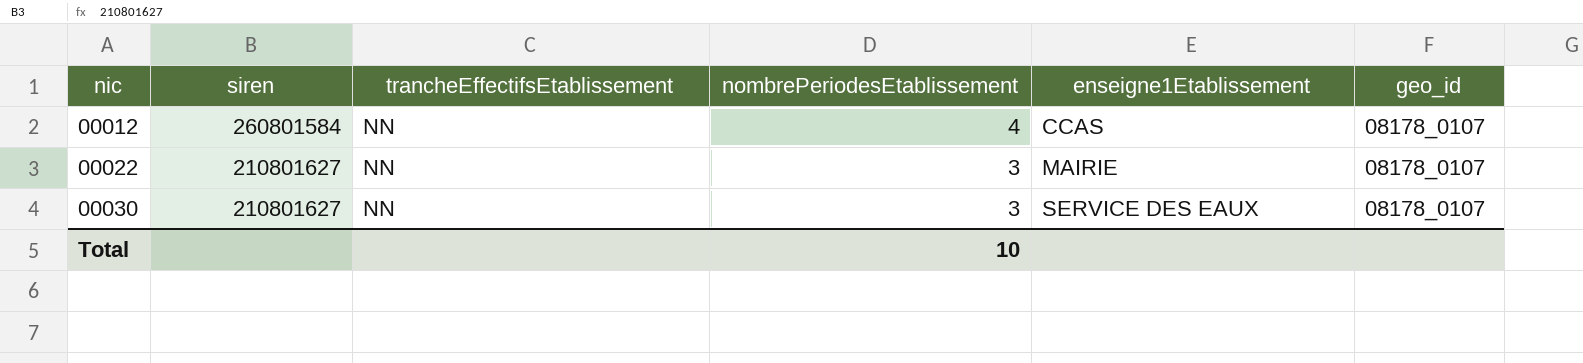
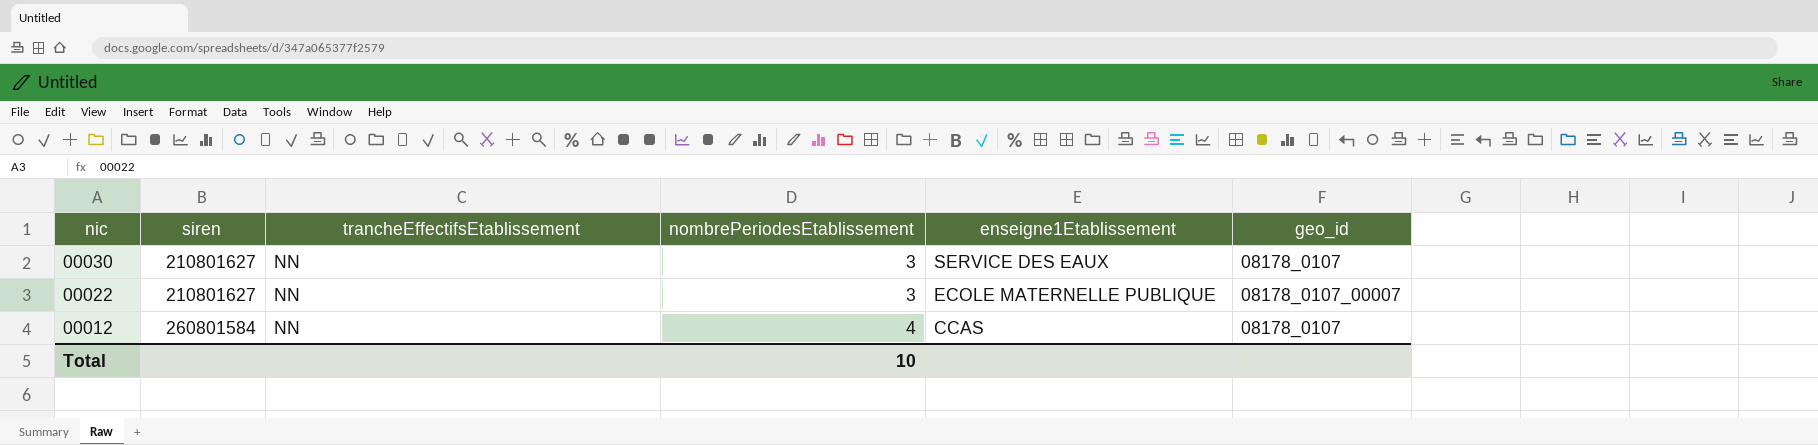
row order: nic ascending -> nic descending
00022 | enseigne1Etablissement: MAIRIE -> ECOLE MATERNELLE PUBLIQUE
00022 | geo_id: 08178_0107 -> 08178_0107_00007

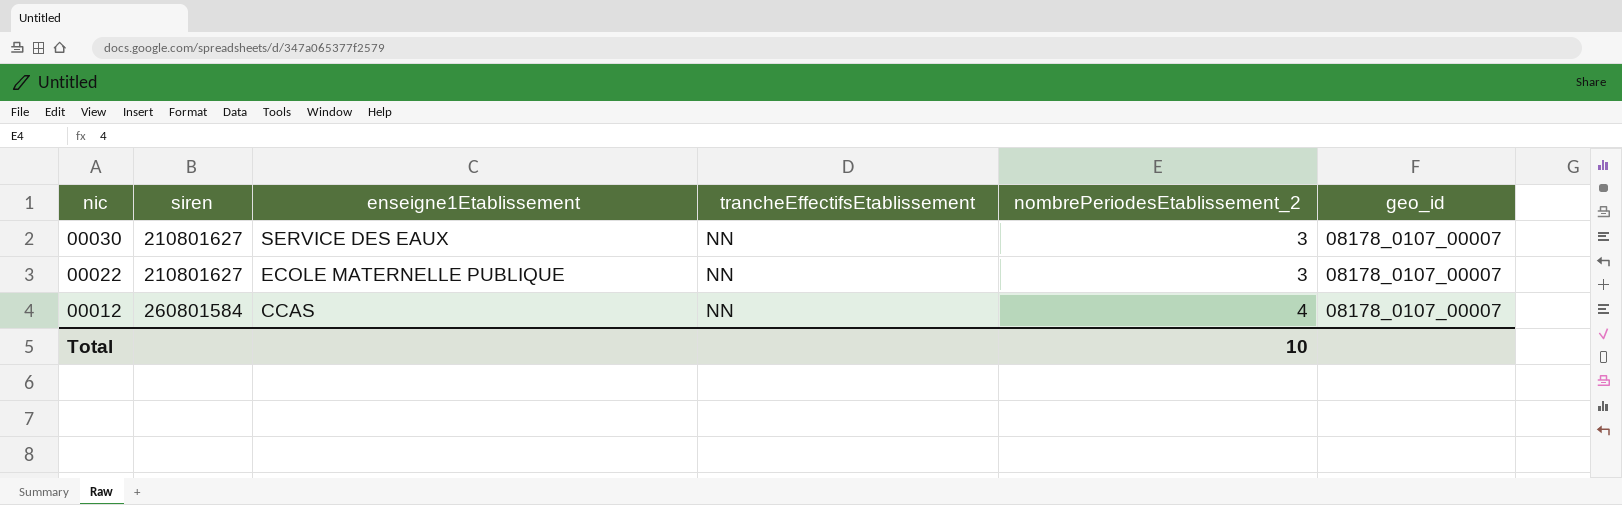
column enseigne1Etablissement | position: 5 -> 3
column name: nombrePeriodesEtablissement -> nombrePeriodesEtablissement_2
00030 | geo_id: 08178_0107 -> 08178_0107_00007
00012 | geo_id: 08178_0107 -> 08178_0107_00007

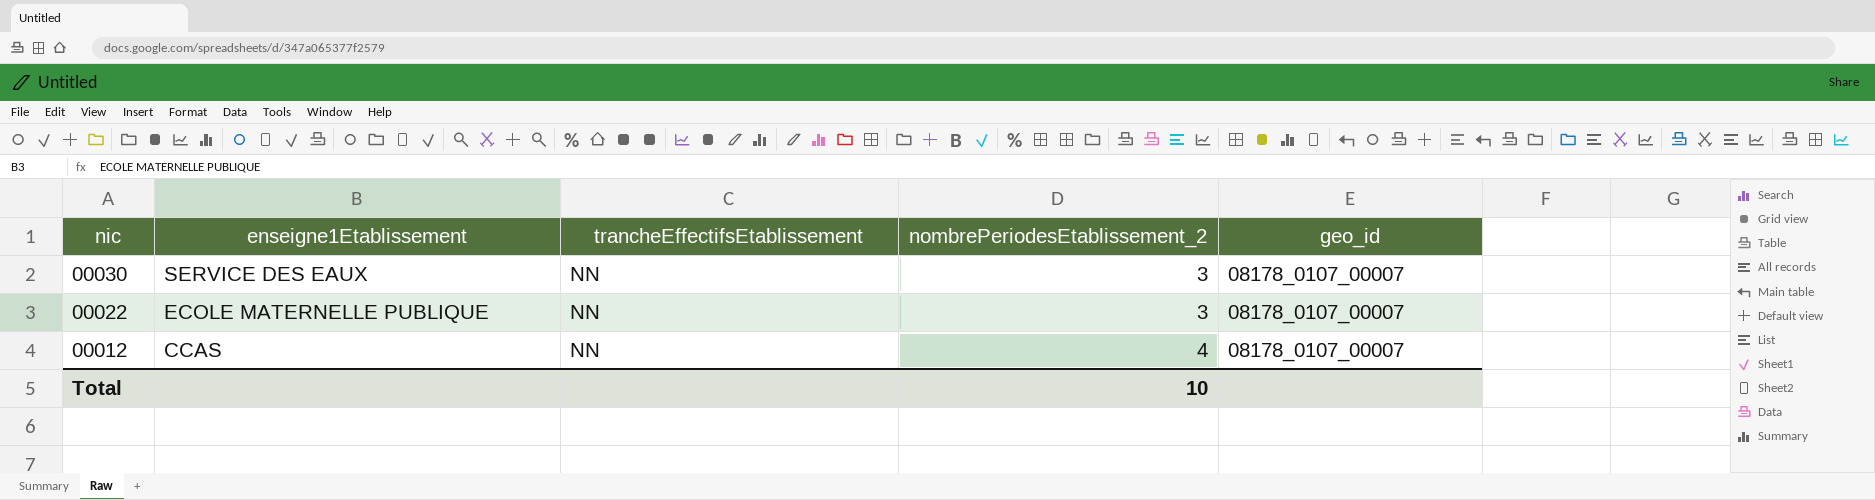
column siren | position: 2 -> none

